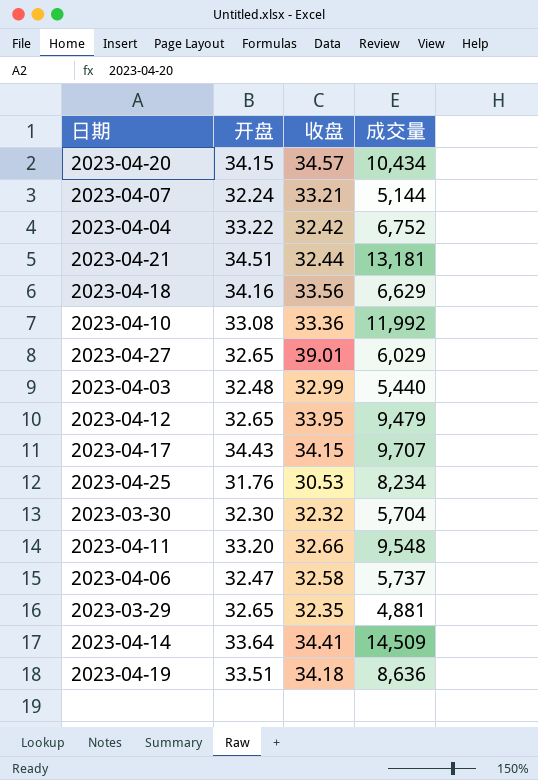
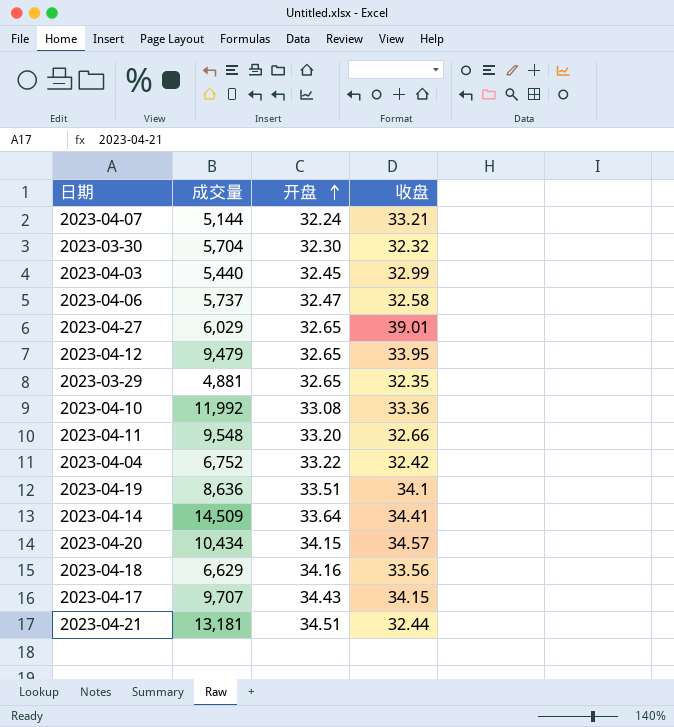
row order: none -> 开盘 ascending
column 成交量 | position: 4 -> 2
row 2023-04-25: 31.76 | 30.53 | 8,234 -> none
2023-04-03 | 开盘: 32.48 -> 32.45
2023-04-19 | 收盘: 34.18 -> 34.1

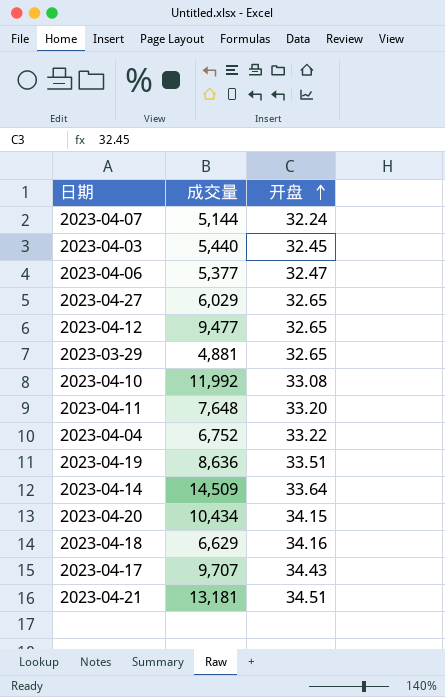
column 收盘 | position: 4 -> none
row 2023-03-30: 5,704 | 32.30 | 32.32 -> none
2023-04-06 | 成交量: 5,737 -> 5,377
2023-04-12 | 成交量: 9,479 -> 9,477
2023-04-11 | 成交量: 9,548 -> 7,648

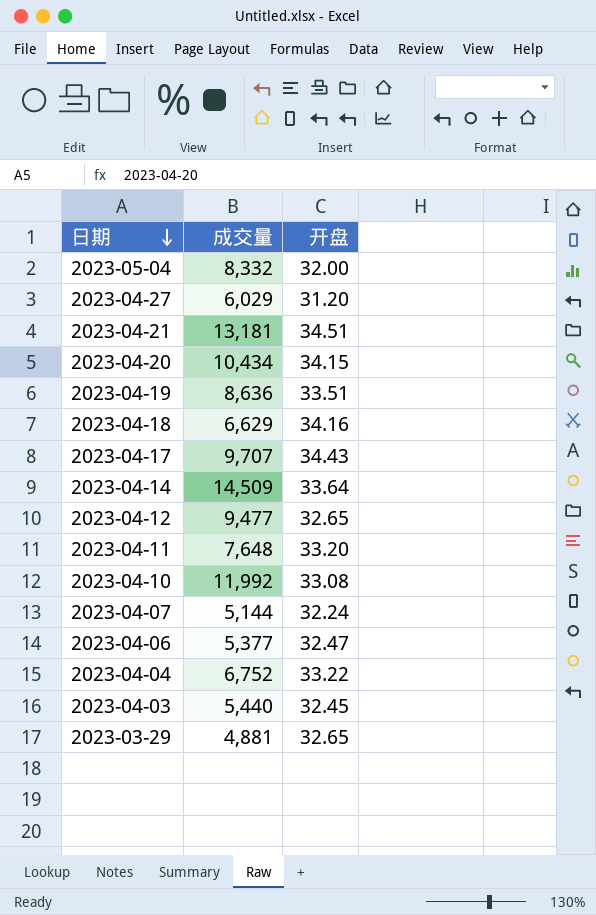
row order: 开盘 ascending -> 日期 descending
row 2023-05-04: none -> 8,332 | 32.00
2023-04-27 | 开盘: 32.65 -> 31.20

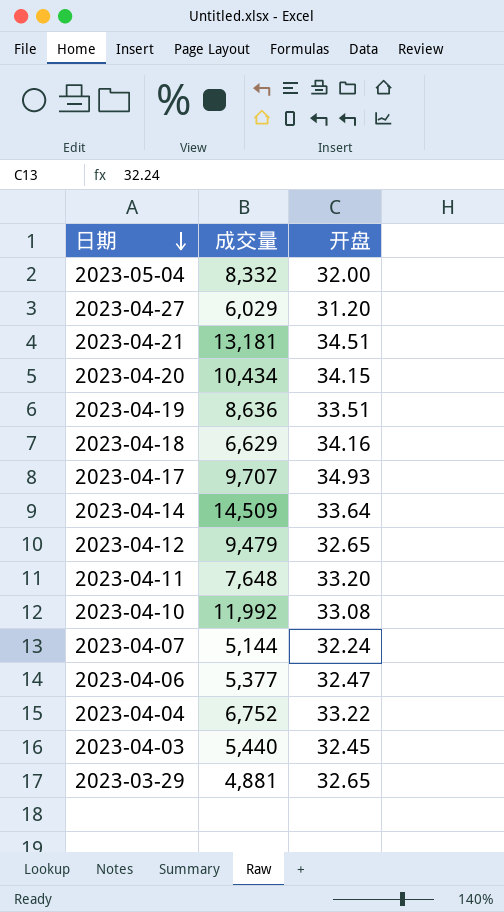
2023-04-17 | 开盘: 34.43 -> 34.93
2023-04-12 | 成交量: 9,477 -> 9,479

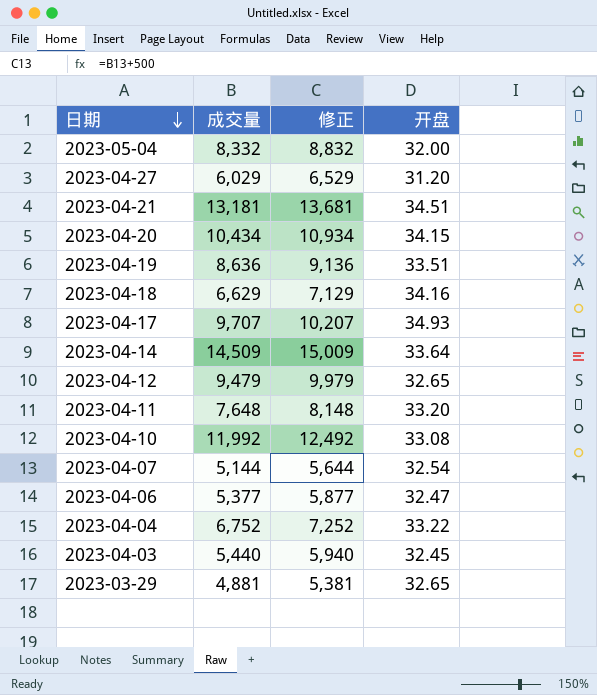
column 修正 | formula: none -> [成交量] + 500
2023-04-07 | 开盘: 32.24 -> 32.54

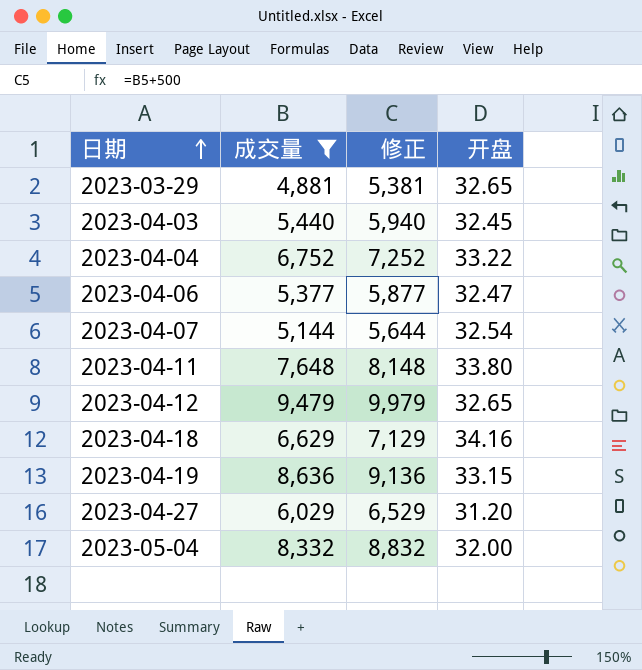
filter: none -> 成交量 <= 9,479
row order: 日期 descending -> 日期 ascending
2023-04-11 | 开盘: 33.20 -> 33.80
2023-04-19 | 开盘: 33.51 -> 33.15

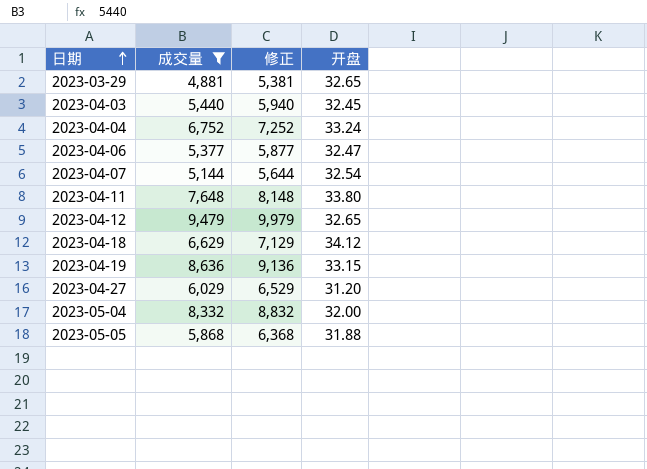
2023-04-04 | 开盘: 33.22 -> 33.24
2023-04-18 | 开盘: 34.16 -> 34.12
row 2023-05-05: none -> 5,868 | 6,368 | 31.88

